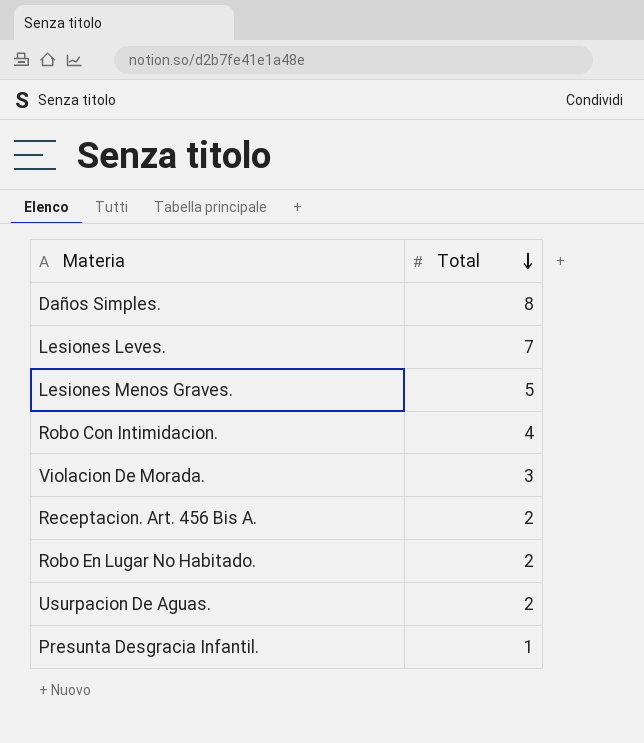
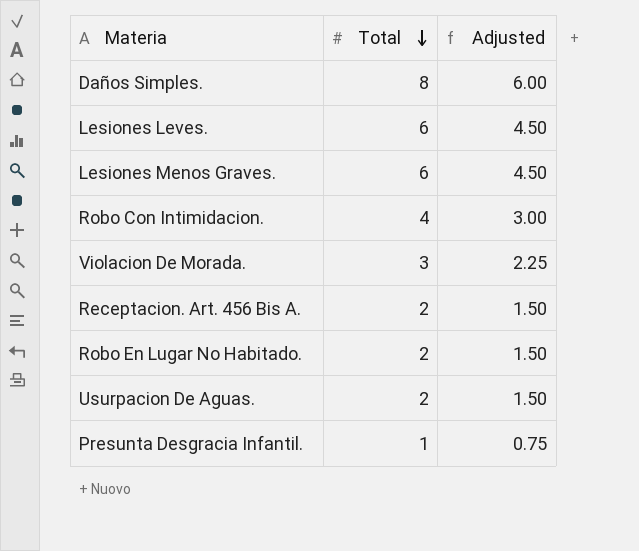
column Adjusted | formula: none -> [Total] * 0.75
Lesiones Leves. | Total: 7 -> 6
Lesiones Menos Graves. | Total: 5 -> 6

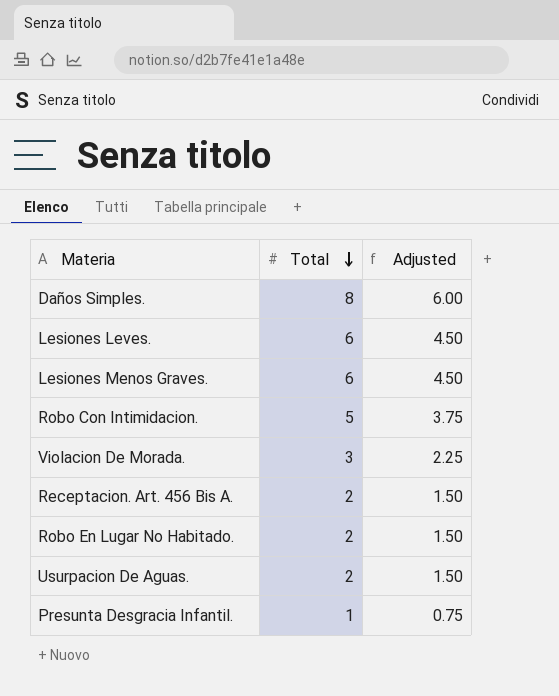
Robo Con Intimidacion. | Total: 4 -> 5
Robo Con Intimidacion. | Adjusted: 3.00 -> 3.75

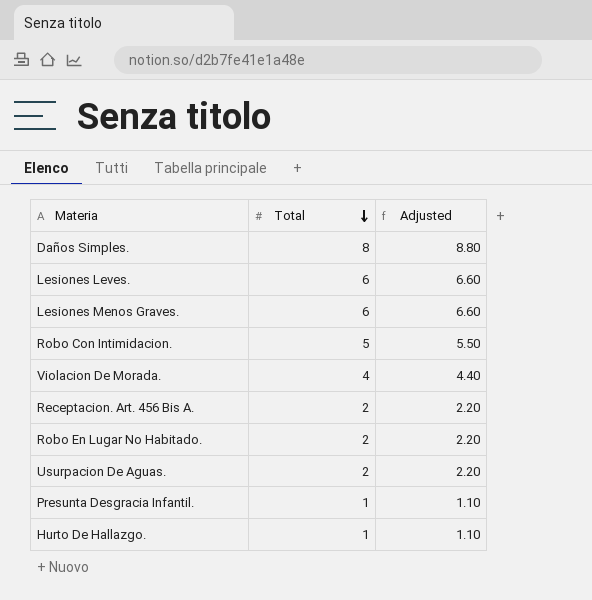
column Adjusted | formula: [Total] * 0.75 -> [Total] * 1.1
Violacion De Morada. | Total: 3 -> 4
row Hurto De Hallazgo.: none -> 1 | 1.10

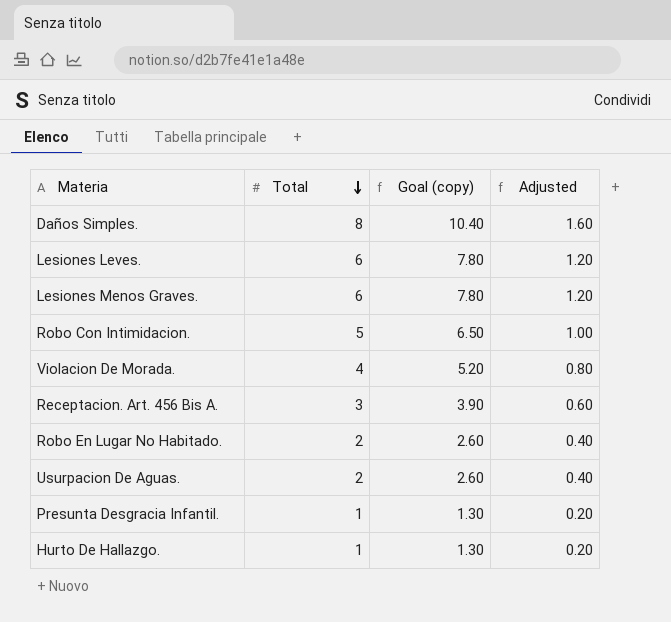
column Goal (copy) | formula: none -> [Total] * 1.3
column Adjusted | formula: [Total] * 1.1 -> [Total] * 0.2
Receptacion. Art. 456 Bis A. | Total: 2 -> 3

